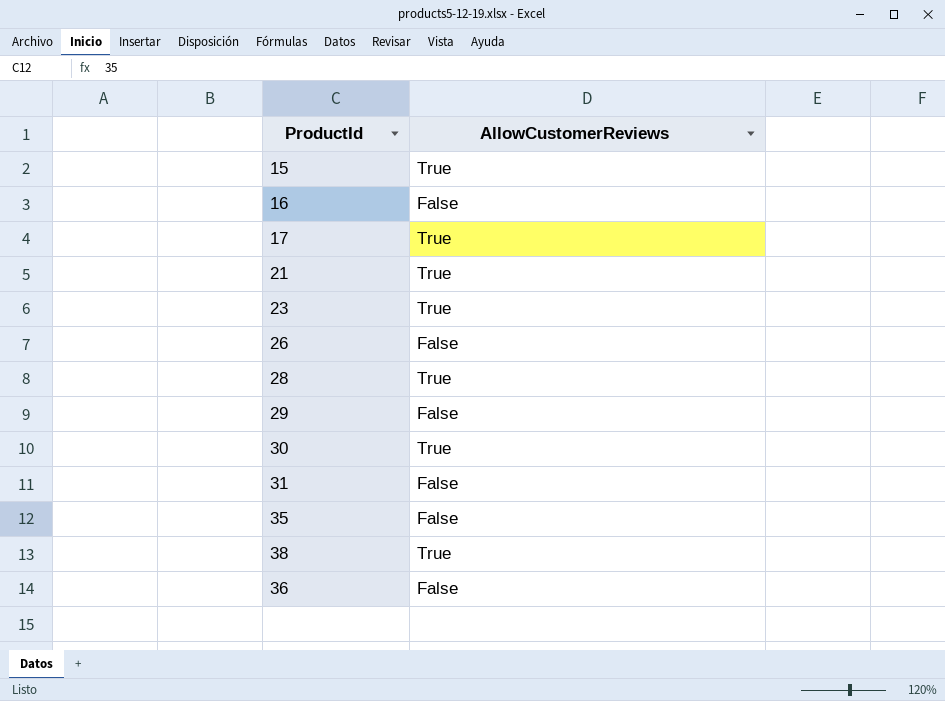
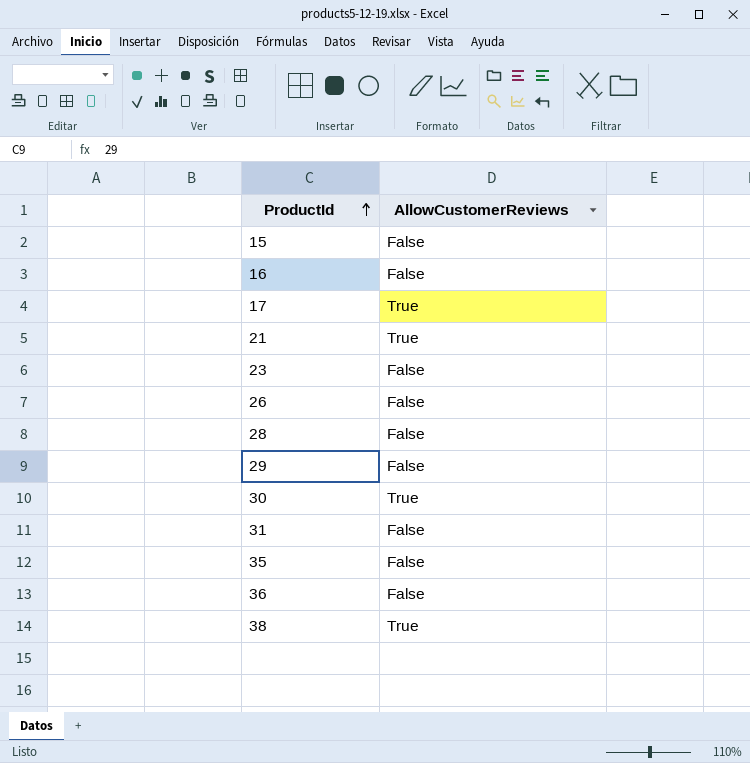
row order: none -> ProductId ascending
15 | AllowCustomerReviews: True -> False
23 | AllowCustomerReviews: True -> False
28 | AllowCustomerReviews: True -> False

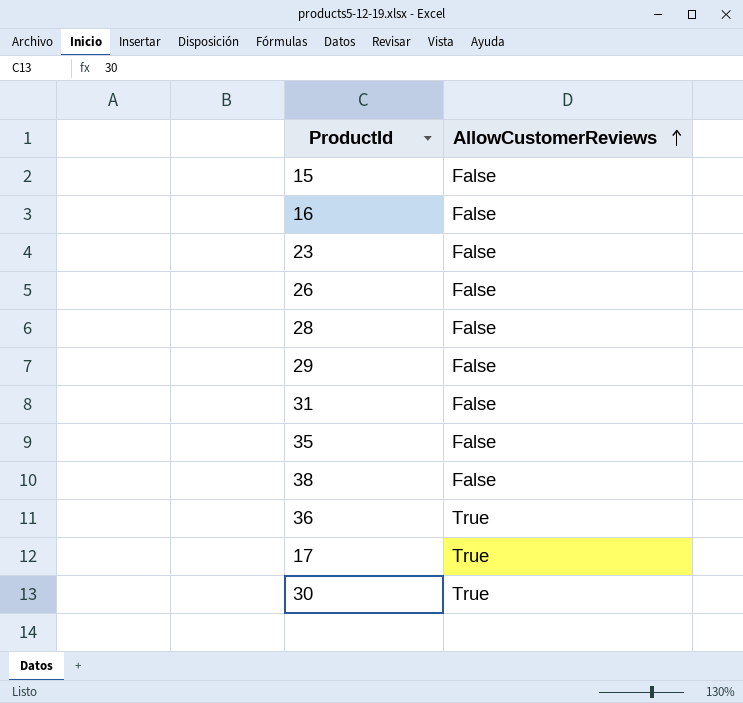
row order: ProductId ascending -> AllowCustomerReviews ascending
row 21: True -> none
38 | AllowCustomerReviews: True -> False
36 | AllowCustomerReviews: False -> True

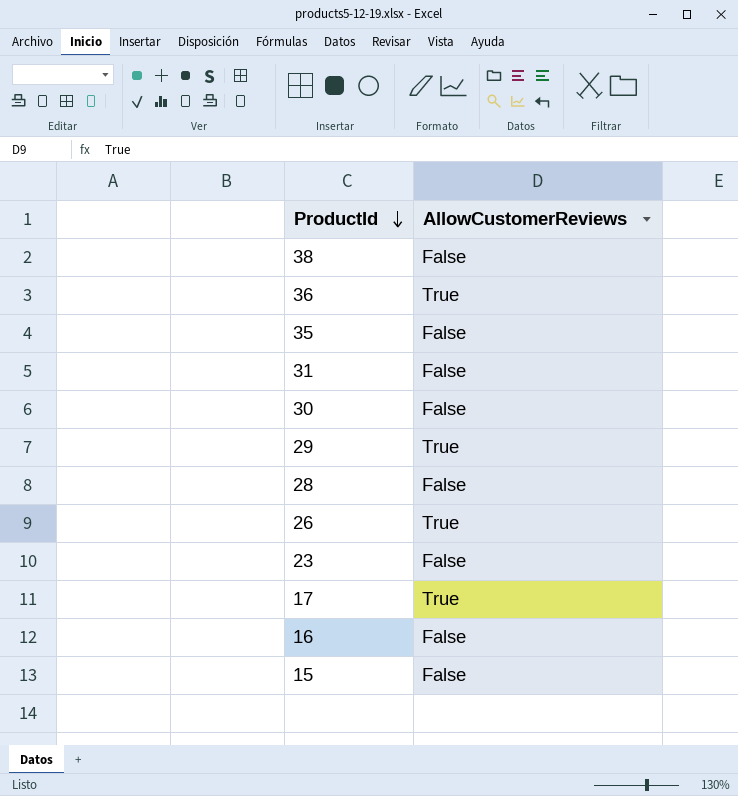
row order: AllowCustomerReviews ascending -> ProductId descending
30 | AllowCustomerReviews: True -> False
29 | AllowCustomerReviews: False -> True
26 | AllowCustomerReviews: False -> True

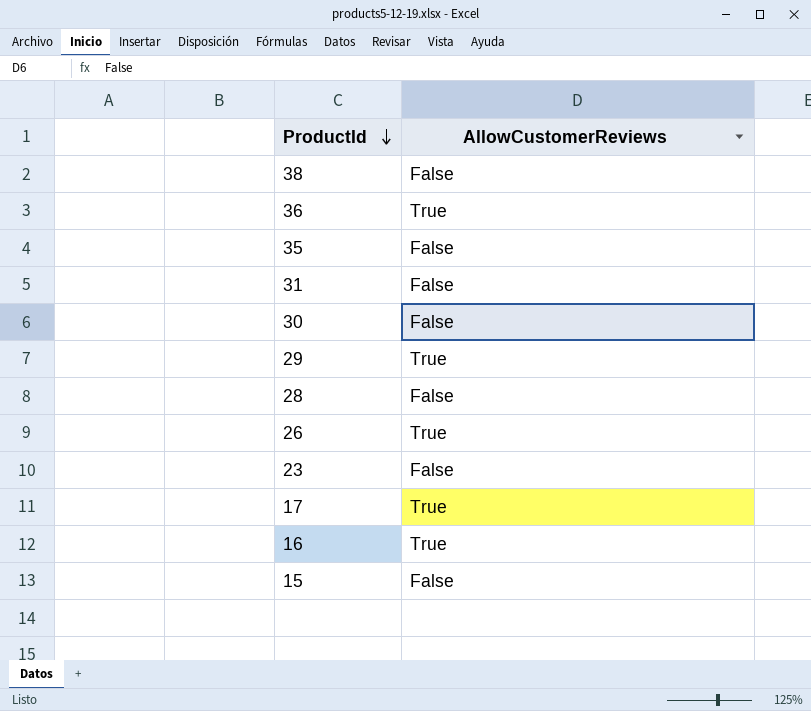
16 | AllowCustomerReviews: False -> True

